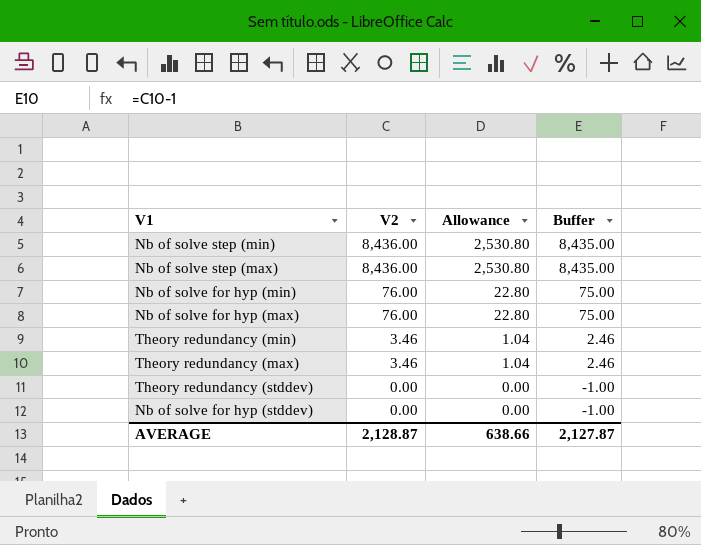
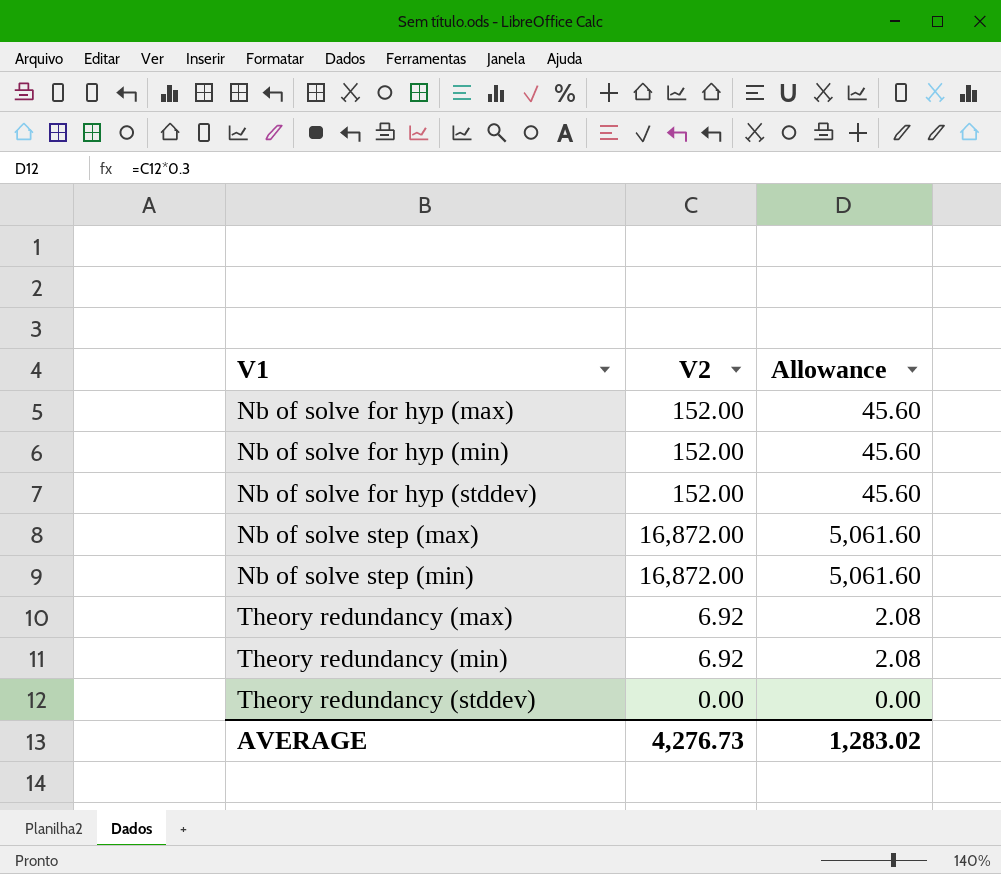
row order: V2 descending -> V1 ascending
column Buffer | formula: [V2] - 1 -> none
Nb of solve for hyp (max) | V2: 76.00 -> 152.00
Nb of solve for hyp (max) | Allowance: 22.80 -> 45.60
Nb of solve for hyp (min) | V2: 76.00 -> 152.00
Nb of solve for hyp (min) | Allowance: 22.80 -> 45.60
Nb of solve for hyp (stddev) | V2: 0.00 -> 152.00
Nb of solve for hyp (stddev) | Allowance: 0.00 -> 45.60
Nb of solve step (max) | V2: 8,436.00 -> 16,872.00
Nb of solve step (max) | Allowance: 2,530.80 -> 5,061.60
Nb of solve step (min) | V2: 8,436.00 -> 16,872.00
Nb of solve step (min) | Allowance: 2,530.80 -> 5,061.60
Theory redundancy (max) | V2: 3.46 -> 6.92
Theory redundancy (max) | Allowance: 1.04 -> 2.08
Theory redundancy (min) | V2: 3.46 -> 6.92
Theory redundancy (min) | Allowance: 1.04 -> 2.08
AVERAGE | V2: 2,128.87 -> 4,276.73
AVERAGE | Allowance: 638.66 -> 1,283.02

